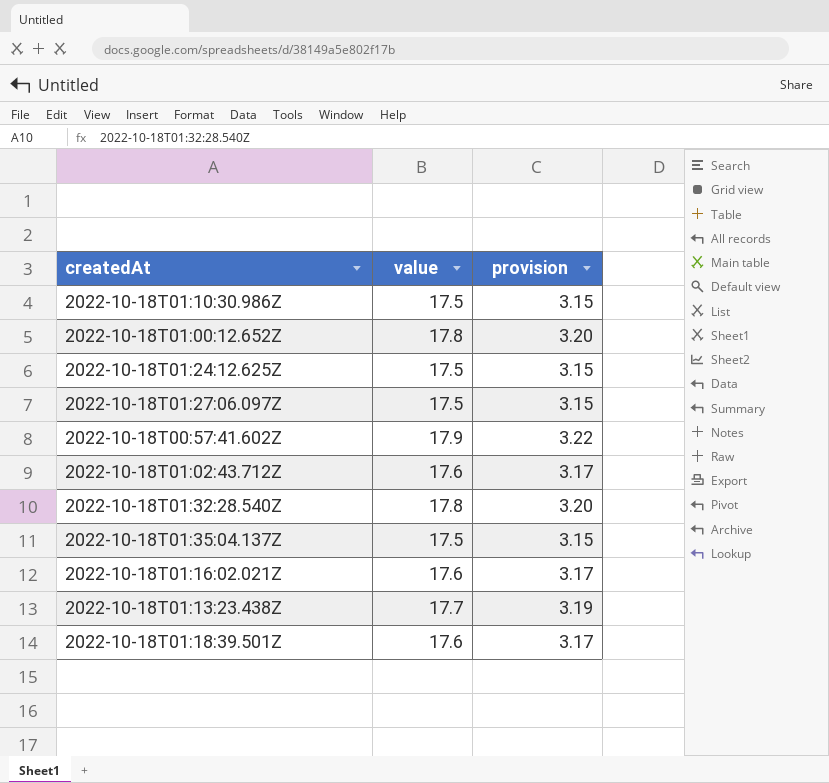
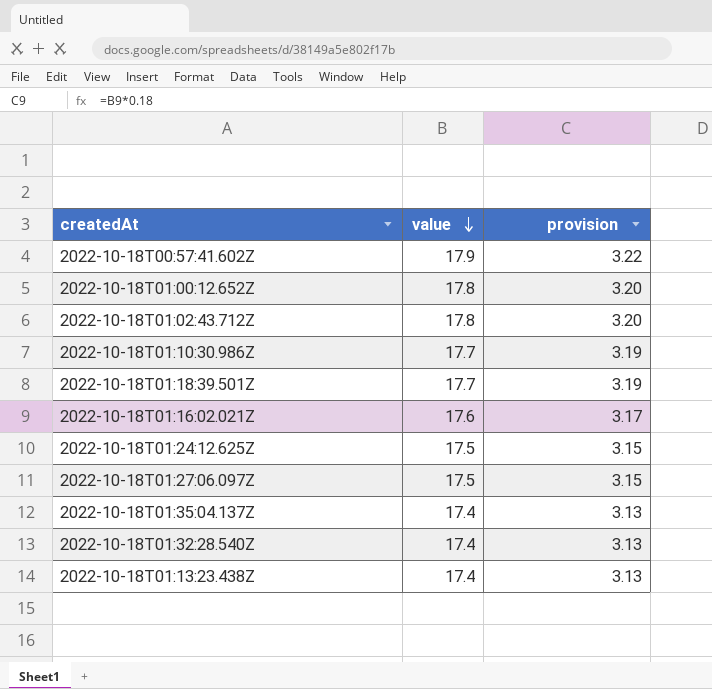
row order: none -> value descending
2022-10-18T01:02:43.712Z | value: 17.6 -> 17.8
2022-10-18T01:02:43.712Z | provision: 3.17 -> 3.20
2022-10-18T01:10:30.986Z | value: 17.5 -> 17.7
2022-10-18T01:10:30.986Z | provision: 3.15 -> 3.19
2022-10-18T01:18:39.501Z | value: 17.6 -> 17.7
2022-10-18T01:18:39.501Z | provision: 3.17 -> 3.19
2022-10-18T01:35:04.137Z | value: 17.5 -> 17.4
2022-10-18T01:35:04.137Z | provision: 3.15 -> 3.13
2022-10-18T01:32:28.540Z | value: 17.8 -> 17.4
2022-10-18T01:32:28.540Z | provision: 3.20 -> 3.13
2022-10-18T01:13:23.438Z | value: 17.7 -> 17.4
2022-10-18T01:13:23.438Z | provision: 3.19 -> 3.13

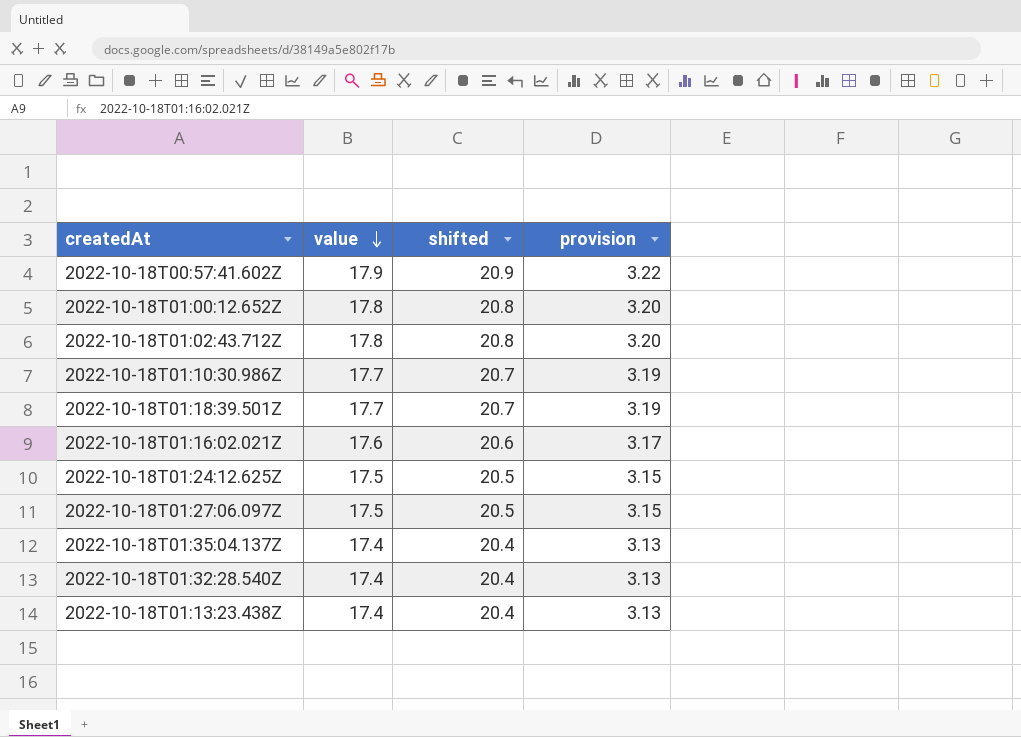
column shifted | formula: none -> [value] + 3

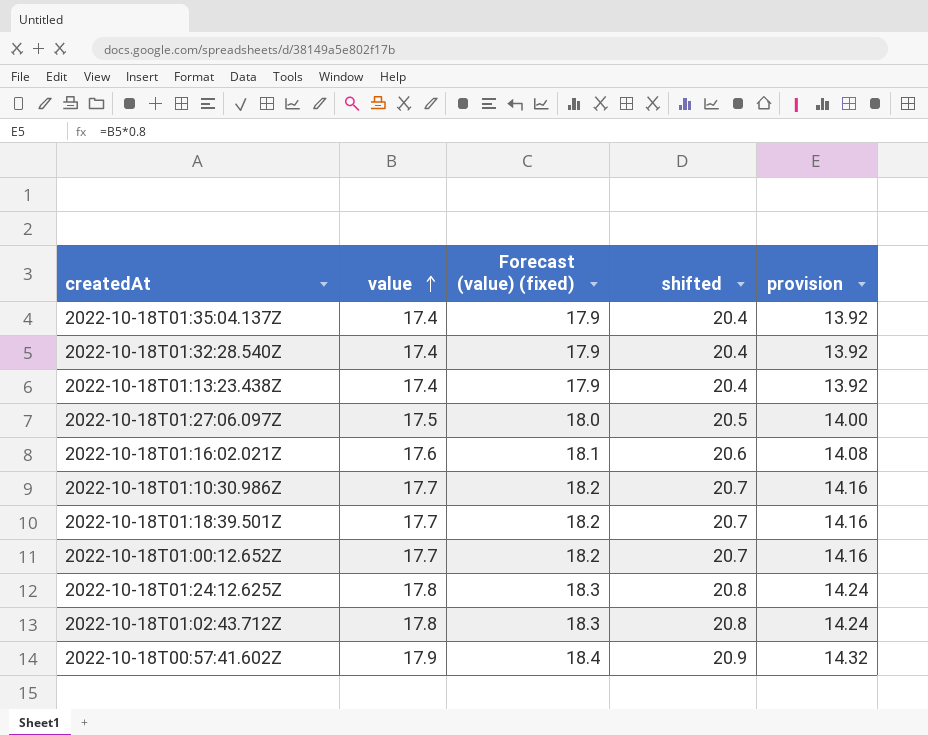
row order: value descending -> value ascending
column Forecast (value) (fixed) | formula: none -> [value] * 1.03
column provision | formula: [value] * 0.18 -> [value] * 0.8
2022-10-18T01:00:12.652Z | value: 17.8 -> 17.7
2022-10-18T01:00:12.652Z | shifted: 20.8 -> 20.7
2022-10-18T01:24:12.625Z | value: 17.5 -> 17.8
2022-10-18T01:24:12.625Z | shifted: 20.5 -> 20.8

